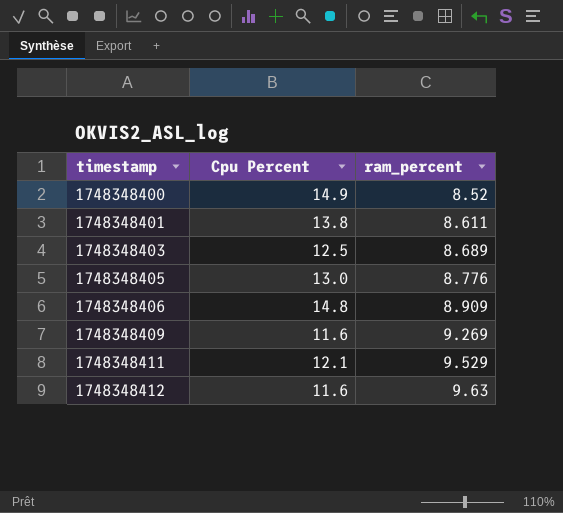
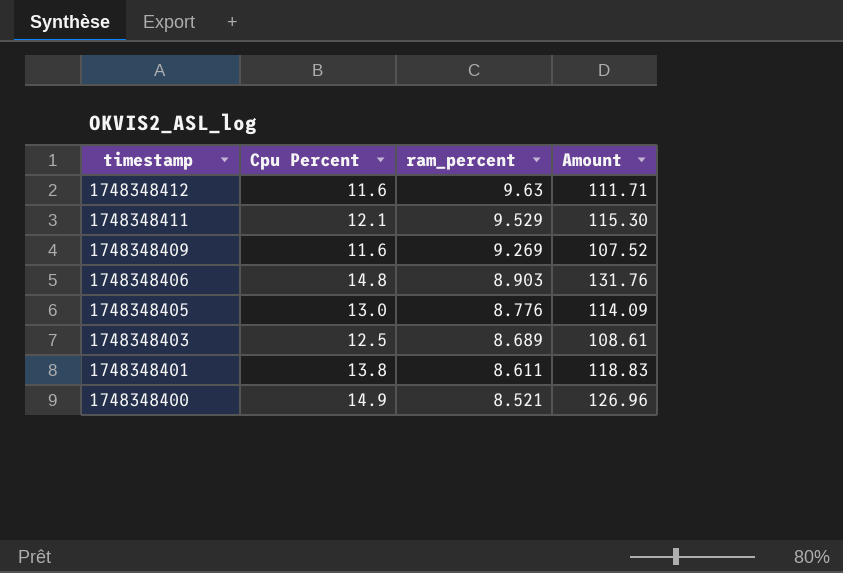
row order: timestamp ascending -> timestamp descending
column Amount | formula: none -> [Cpu Percent] * [ram_percent]
1748348406 | ram_percent: 8.909 -> 8.903
1748348400 | ram_percent: 8.52 -> 8.521

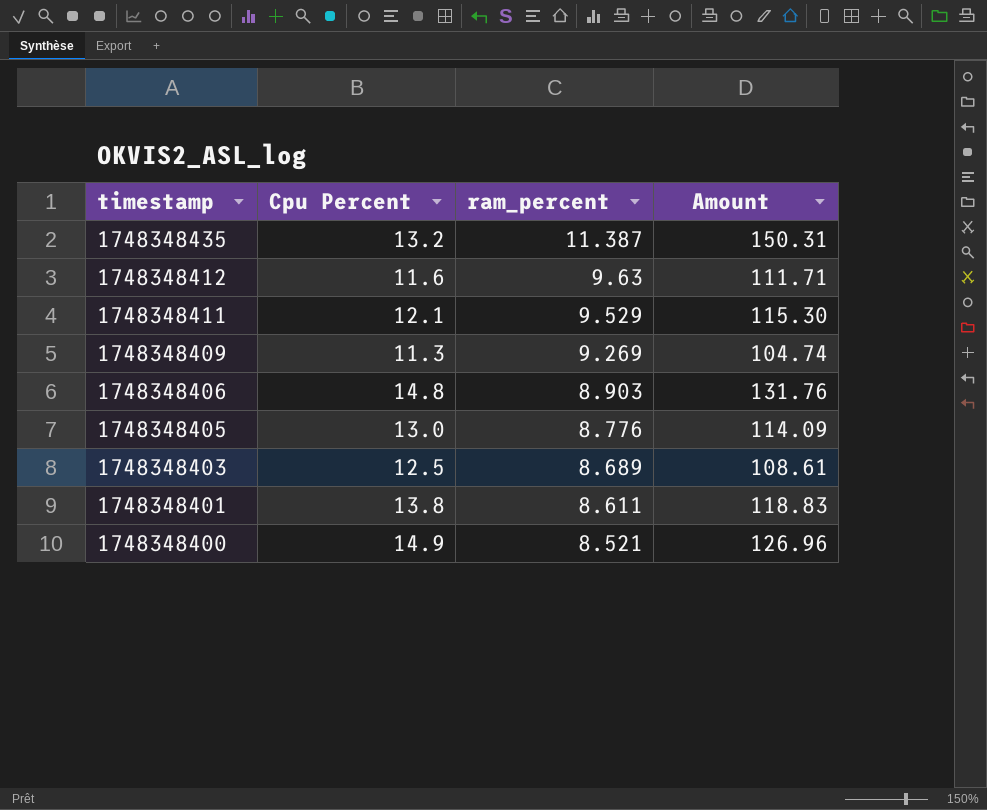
row 1748348435: none -> 13.2 | 11.387 | 150.31
1748348409 | Cpu Percent: 11.6 -> 11.3
1748348409 | Amount: 107.52 -> 104.74

